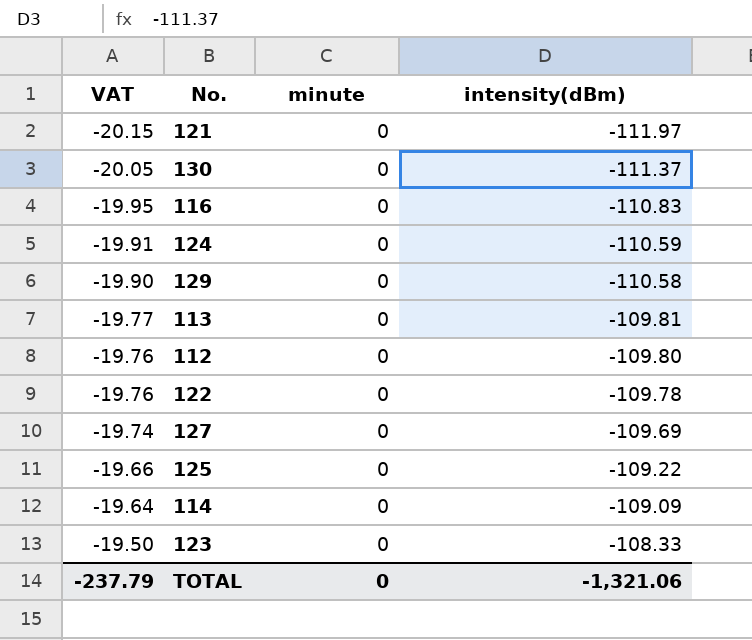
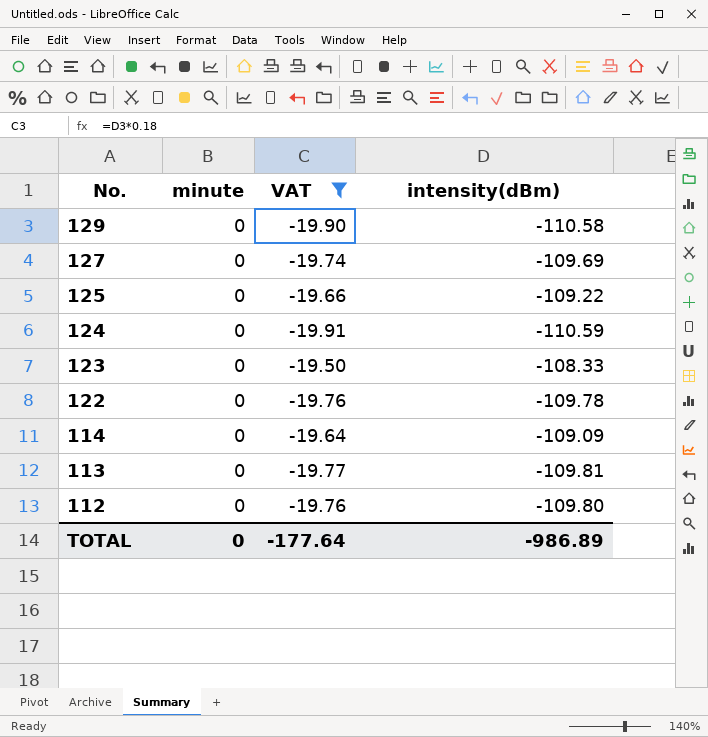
filter: none -> VAT >= -19.91
row order: VAT ascending -> No. descending
column VAT | position: 1 -> 3
TOTAL | VAT: -237.79 -> -177.64
TOTAL | intensity(dBm): -1,321.06 -> -986.89

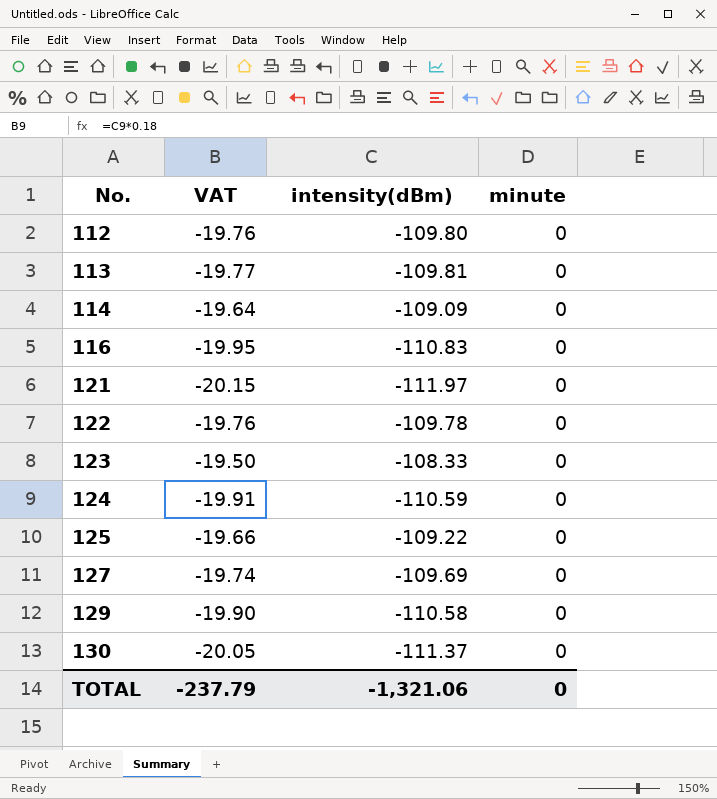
filter: VAT >= -19.91 -> none
row order: No. descending -> No. ascending
column minute | position: 2 -> 4
TOTAL | VAT: -177.64 -> -237.79
TOTAL | intensity(dBm): -986.89 -> -1,321.06

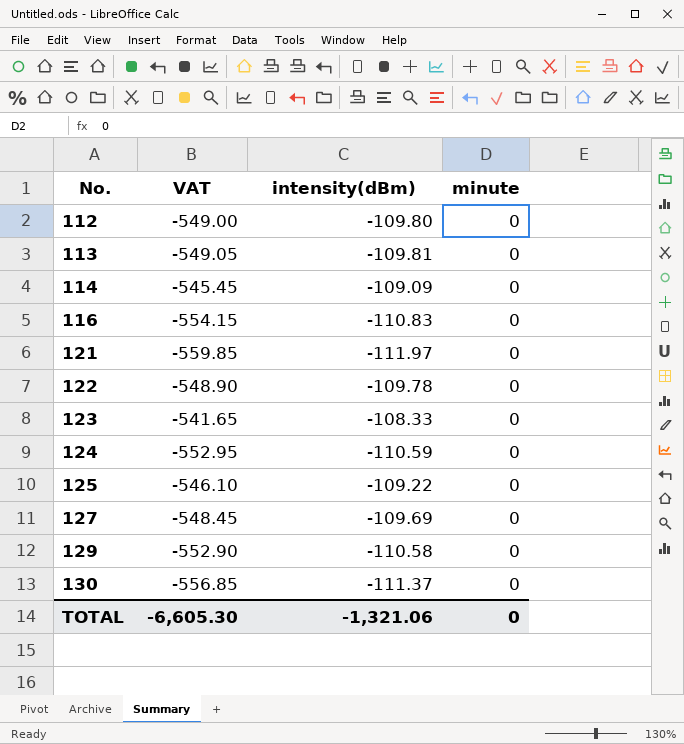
column VAT | formula: [intensity(dBm)] * 0.18 -> [intensity(dBm)] * 5
TOTAL | VAT: -237.79 -> -6,605.30

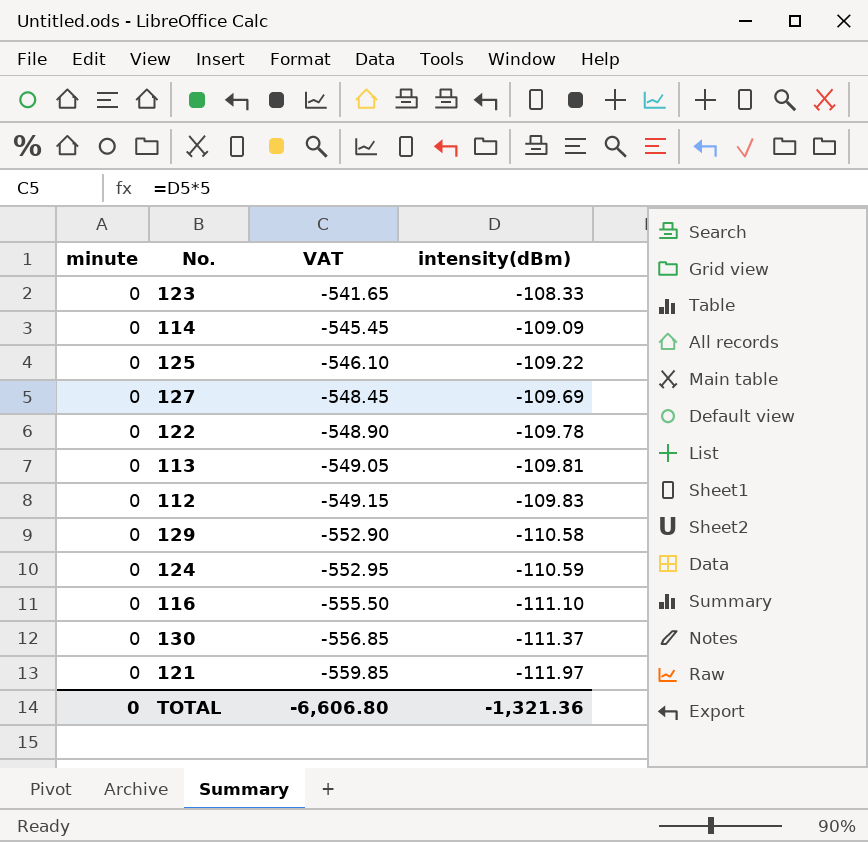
row order: No. ascending -> VAT descending
column minute | position: 4 -> 1
112 | VAT: -549.00 -> -549.15
112 | intensity(dBm): -109.80 -> -109.83
116 | VAT: -554.15 -> -555.50
116 | intensity(dBm): -110.83 -> -111.10
TOTAL | VAT: -6,605.30 -> -6,606.80
TOTAL | intensity(dBm): -1,321.06 -> -1,321.36

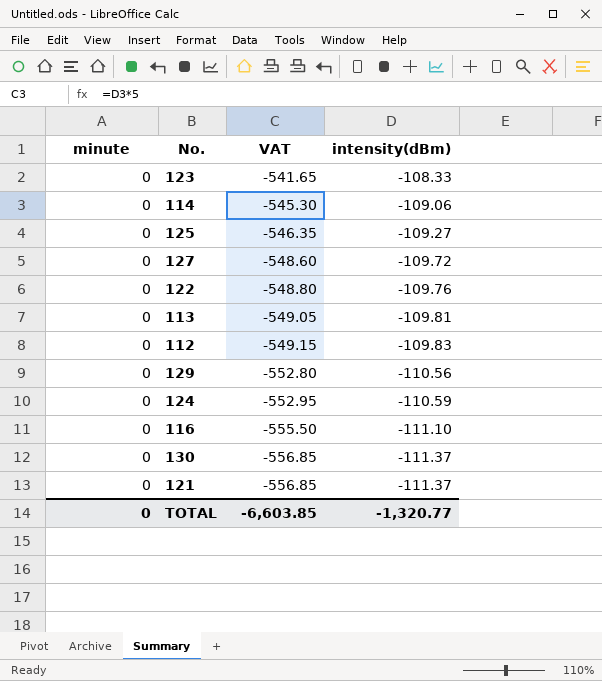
114 | VAT: -545.45 -> -545.30
114 | intensity(dBm): -109.09 -> -109.06
125 | VAT: -546.10 -> -546.35
125 | intensity(dBm): -109.22 -> -109.27
127 | VAT: -548.45 -> -548.60
127 | intensity(dBm): -109.69 -> -109.72
122 | VAT: -548.90 -> -548.80
122 | intensity(dBm): -109.78 -> -109.76
129 | VAT: -552.90 -> -552.80
129 | intensity(dBm): -110.58 -> -110.56
121 | VAT: -559.85 -> -556.85
121 | intensity(dBm): -111.97 -> -111.37
TOTAL | VAT: -6,606.80 -> -6,603.85
TOTAL | intensity(dBm): -1,321.36 -> -1,320.77

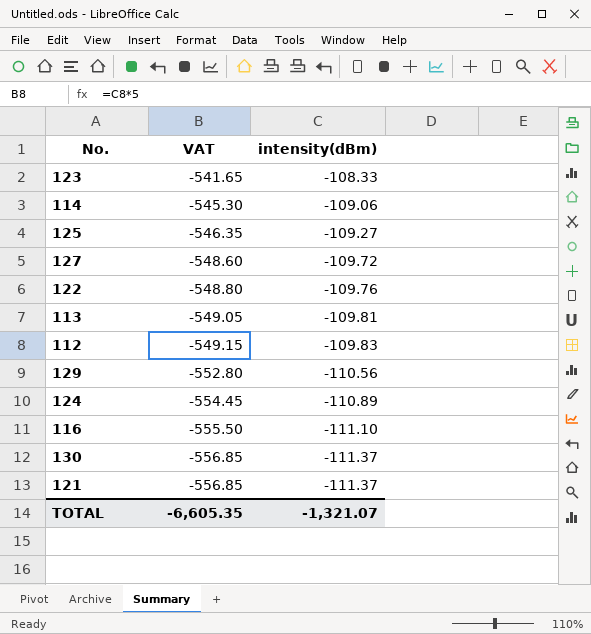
column minute | position: 1 -> none
124 | VAT: -552.95 -> -554.45
124 | intensity(dBm): -110.59 -> -110.89
TOTAL | VAT: -6,603.85 -> -6,605.35
TOTAL | intensity(dBm): -1,320.77 -> -1,321.07

